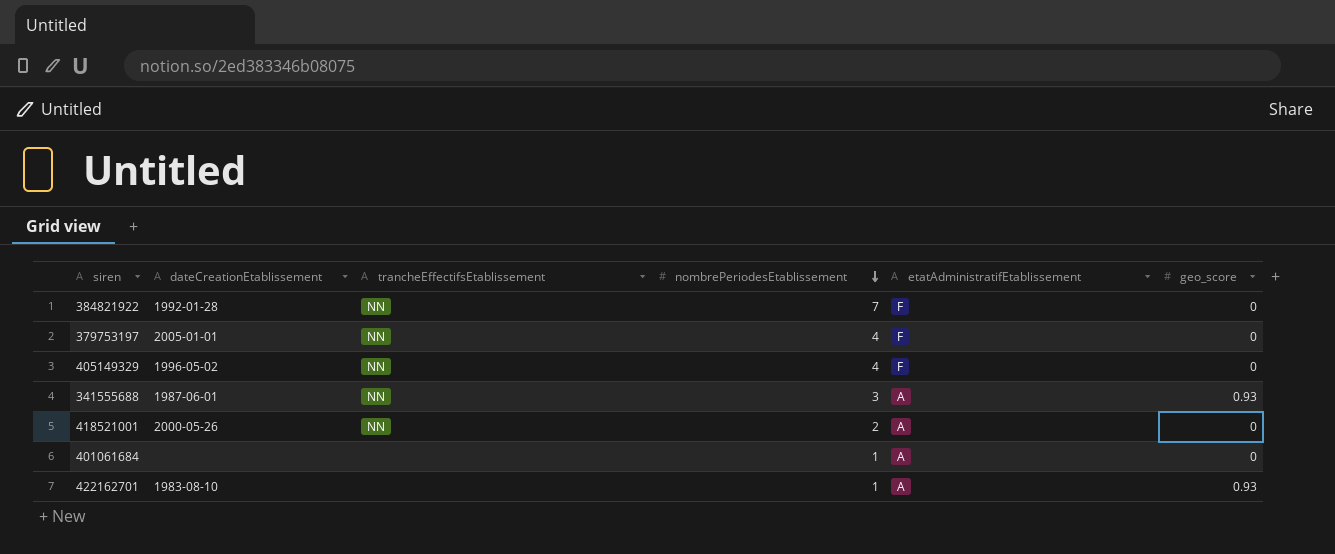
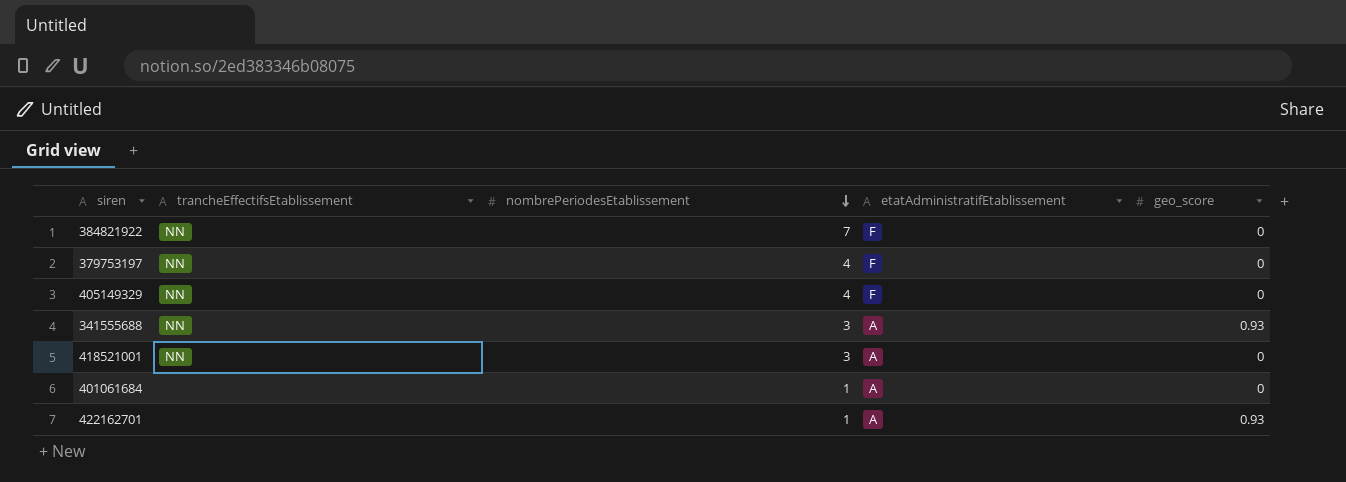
column dateCreationEtablissement | position: 2 -> none
418521001 | nombrePeriodesEtablissement: 2 -> 3

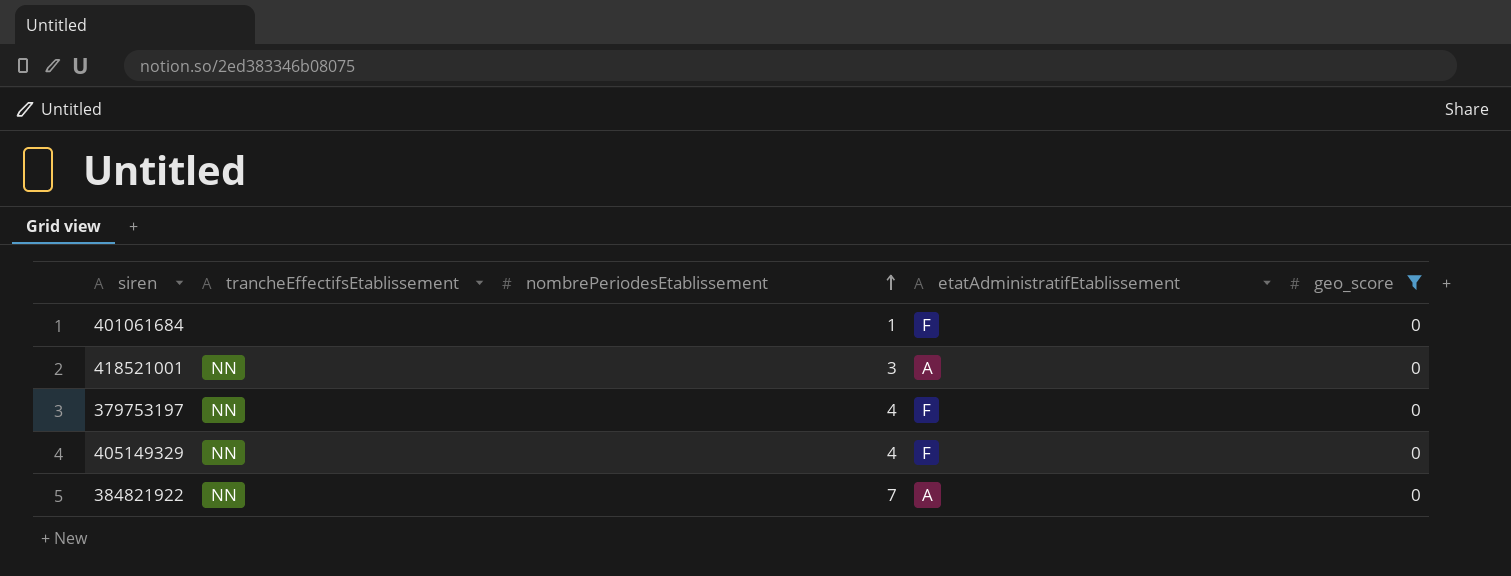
filter: none -> geo_score = 0
row order: nombrePeriodesEtablissement descending -> nombrePeriodesEtablissement ascending
401061684 | etatAdministratifEtablissement: A -> F
384821922 | etatAdministratifEtablissement: F -> A

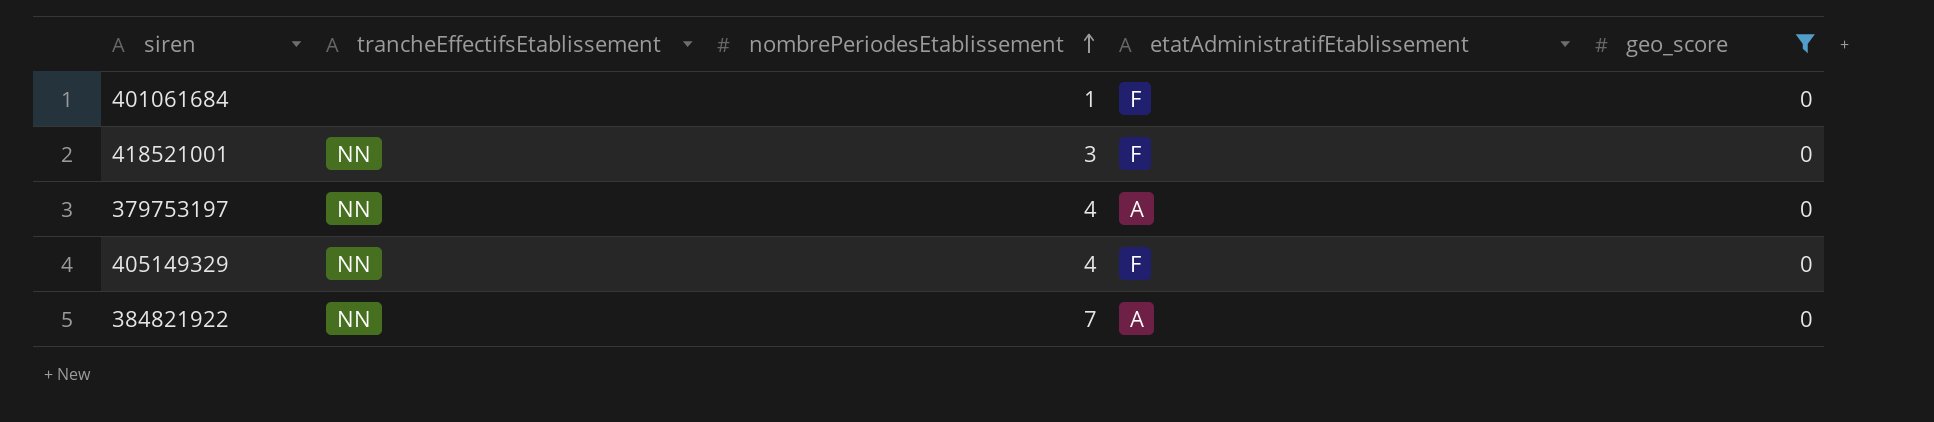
418521001 | etatAdministratifEtablissement: A -> F
379753197 | etatAdministratifEtablissement: F -> A

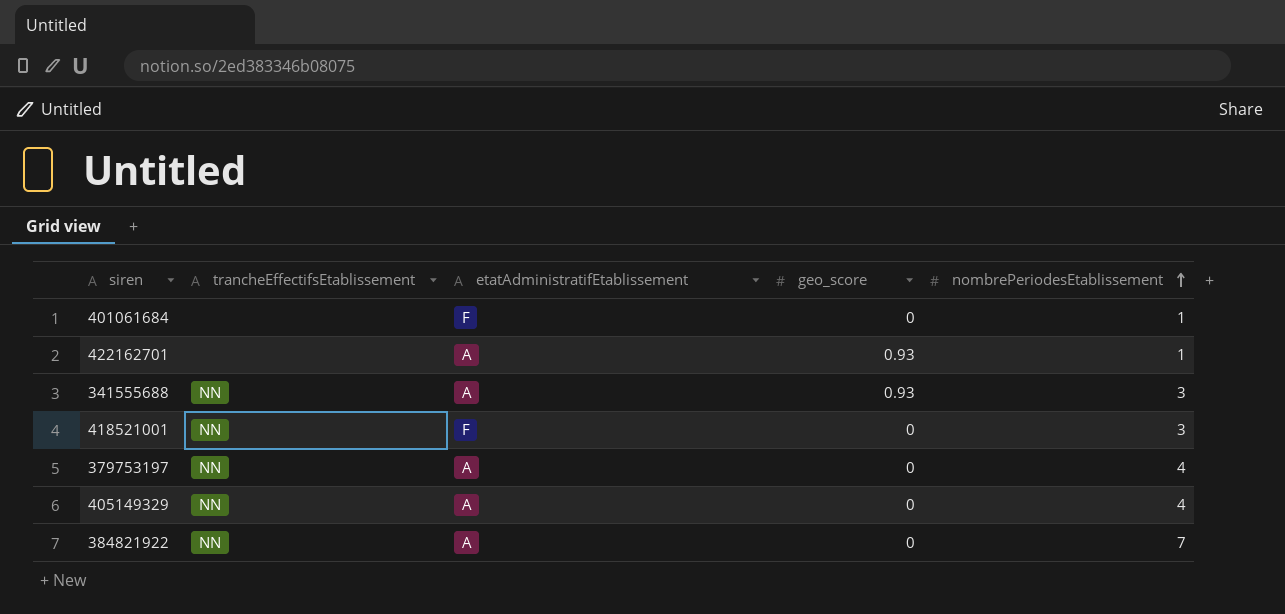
filter: geo_score = 0 -> none
column nombrePeriodesEtablissement | position: 3 -> 5
405149329 | etatAdministratifEtablissement: F -> A

